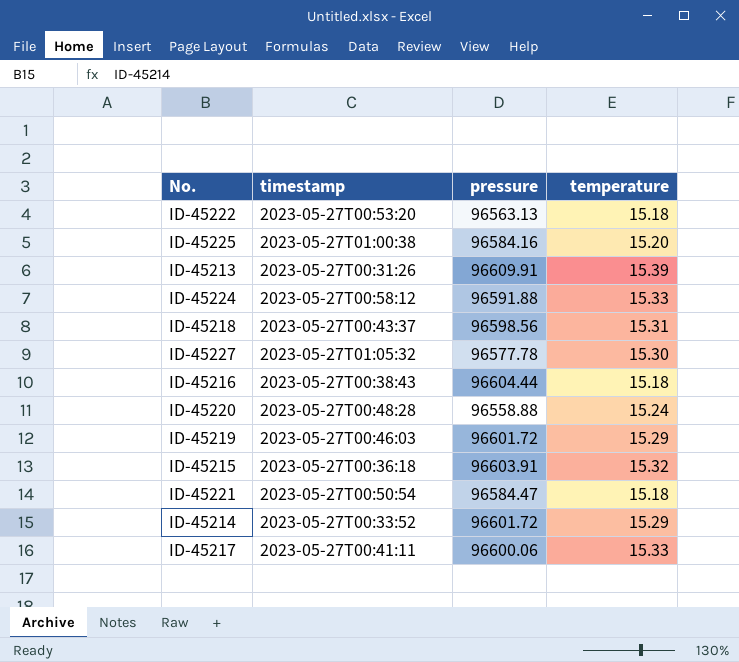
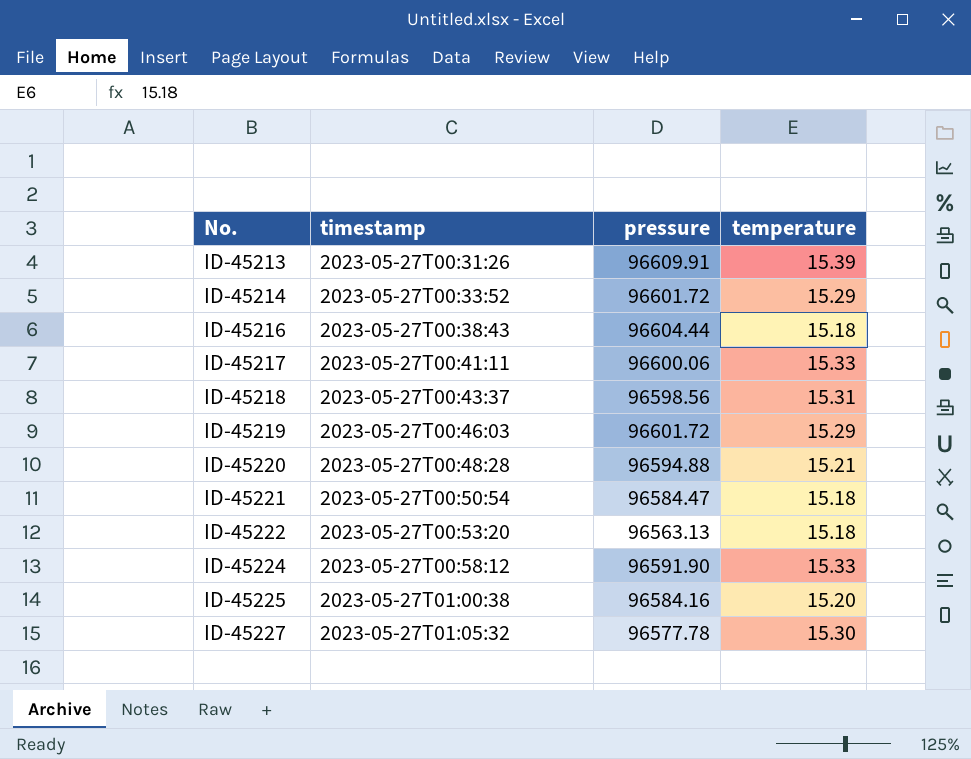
row order: none -> No. ascending
row ID-45215: 2023-05-27T00:36:18 | 96603.91 | 15.32 -> none
ID-45220 | pressure: 96558.88 -> 96594.88
ID-45220 | temperature: 15.24 -> 15.21
ID-45224 | pressure: 96591.88 -> 96591.90

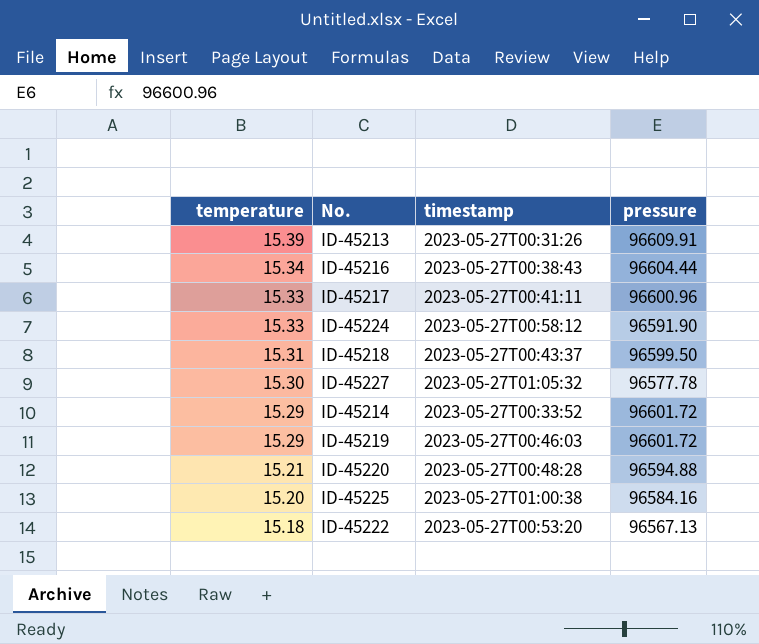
row order: No. ascending -> temperature descending
column temperature | position: 4 -> 1
row ID-45221: 2023-05-27T00:50:54 | 96584.47 | 15.18 -> none
ID-45216 | temperature: 15.18 -> 15.34
ID-45217 | pressure: 96600.06 -> 96600.96
ID-45218 | pressure: 96598.56 -> 96599.50
ID-45222 | pressure: 96563.13 -> 96567.13

